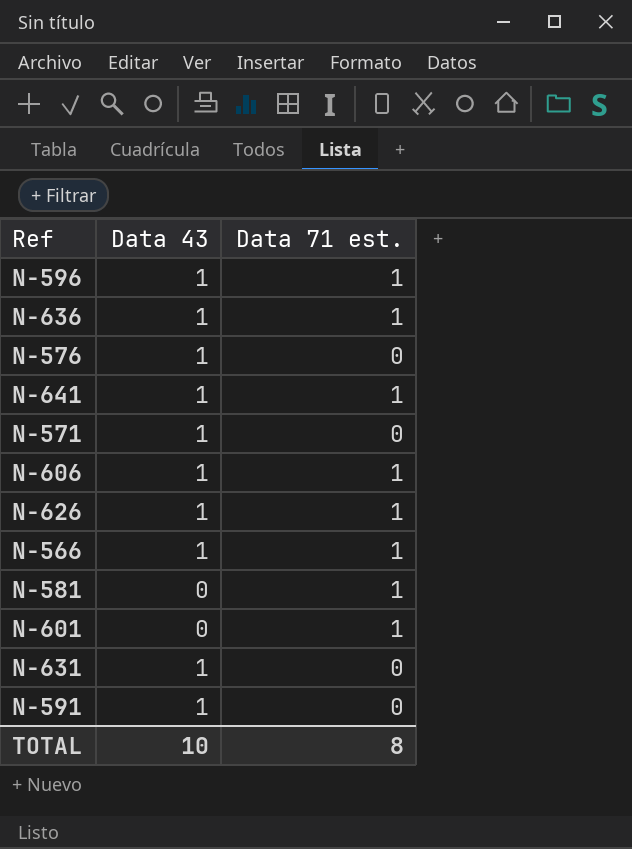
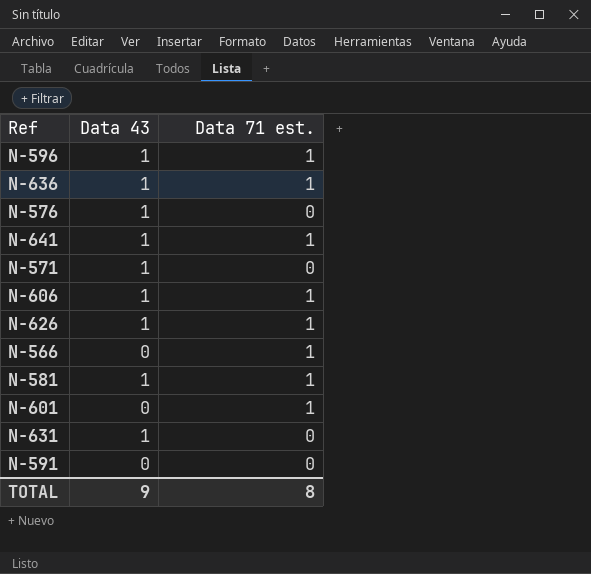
N-566 | Data 43: 1 -> 0
N-581 | Data 43: 0 -> 1
N-591 | Data 43: 1 -> 0
TOTAL | Data 43: 10 -> 9

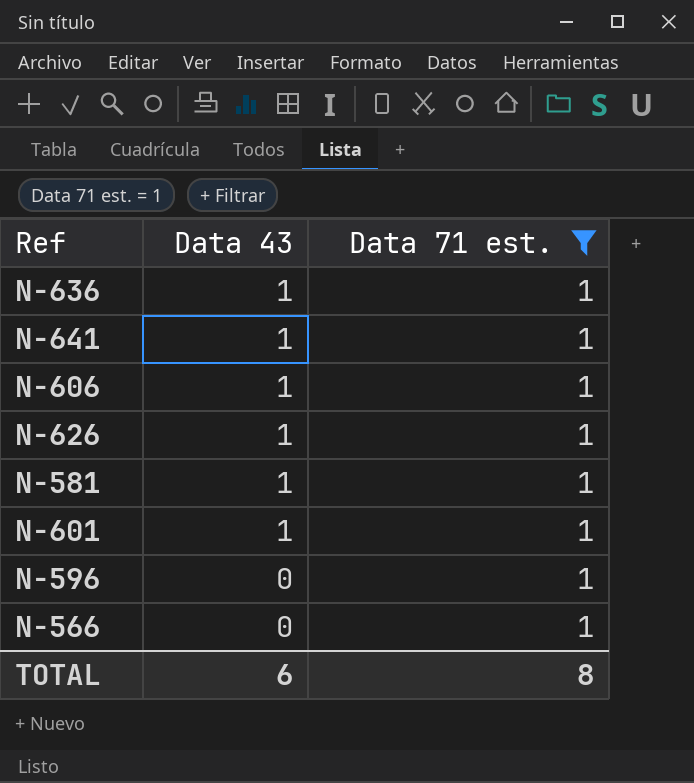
filter: none -> Data 71 est. = 1
row order: none -> Data 43 descending
N-601 | Data 43: 0 -> 1
N-596 | Data 43: 1 -> 0
TOTAL | Data 43: 9 -> 6

